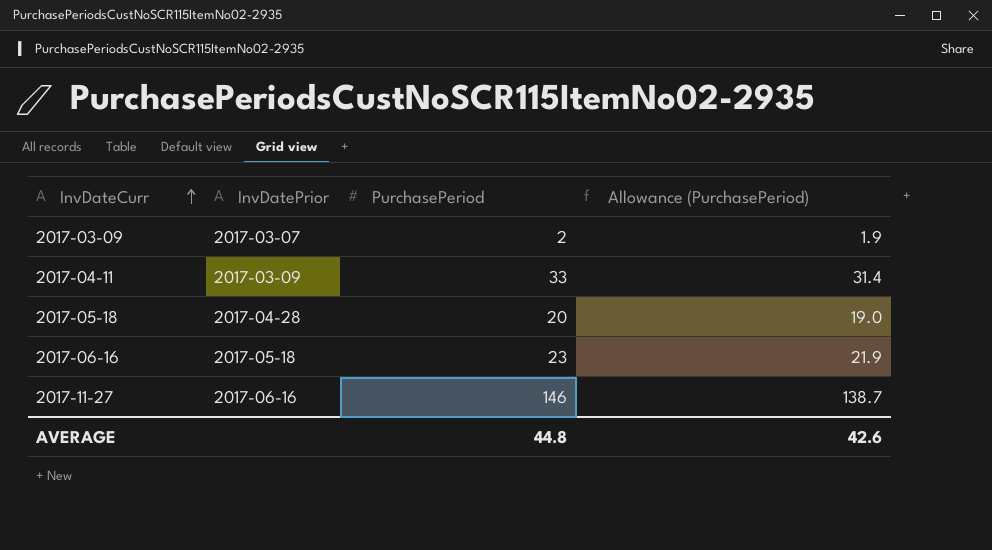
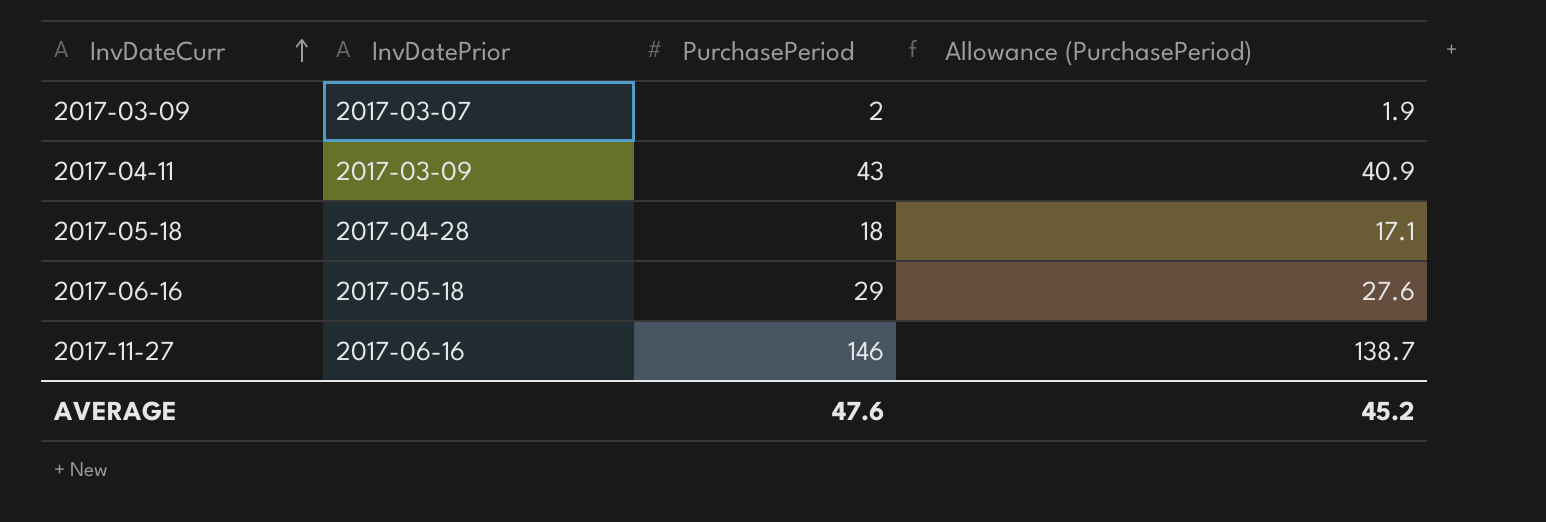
2017-04-11 | PurchasePeriod: 33 -> 43
2017-04-11 | Allowance (PurchasePeriod): 31.4 -> 40.9
2017-05-18 | PurchasePeriod: 20 -> 18
2017-05-18 | Allowance (PurchasePeriod): 19.0 -> 17.1
2017-06-16 | PurchasePeriod: 23 -> 29
2017-06-16 | Allowance (PurchasePeriod): 21.9 -> 27.6
AVERAGE | PurchasePeriod: 44.8 -> 47.6
AVERAGE | Allowance (PurchasePeriod): 42.6 -> 45.2

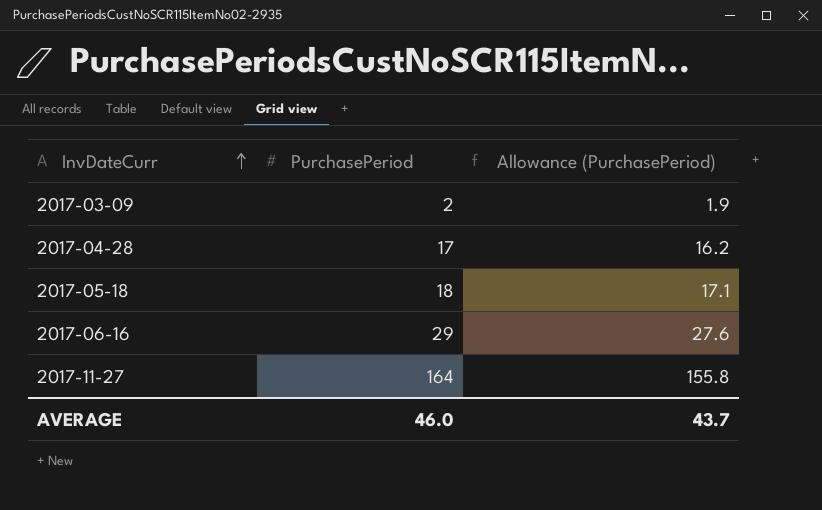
column InvDatePrior | position: 2 -> none
row 2017-04-11: 2017-03-09 | 43 | 40.9 -> none
row 2017-04-28: none -> 17 | 16.2
2017-11-27 | PurchasePeriod: 146 -> 164
2017-11-27 | Allowance (PurchasePeriod): 138.7 -> 155.8
AVERAGE | PurchasePeriod: 47.6 -> 46.0
AVERAGE | Allowance (PurchasePeriod): 45.2 -> 43.7

